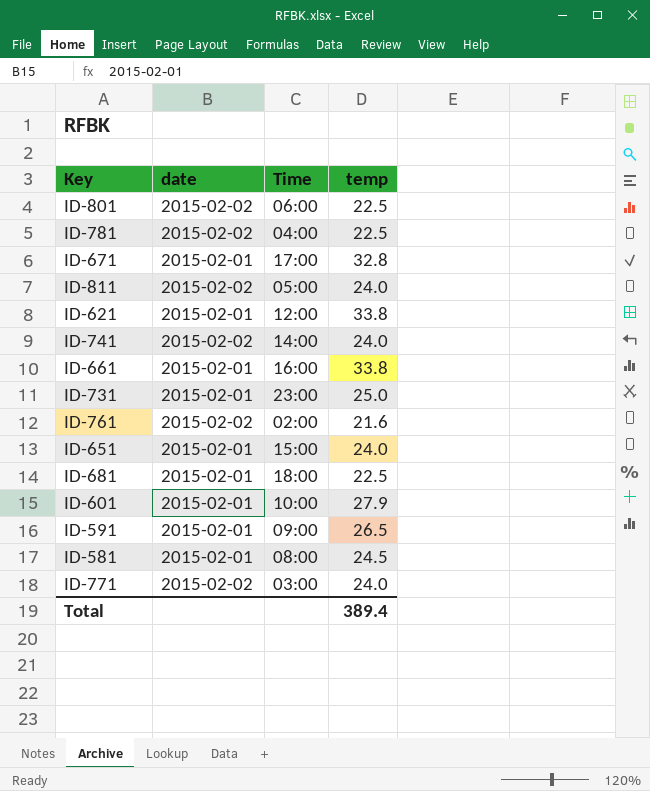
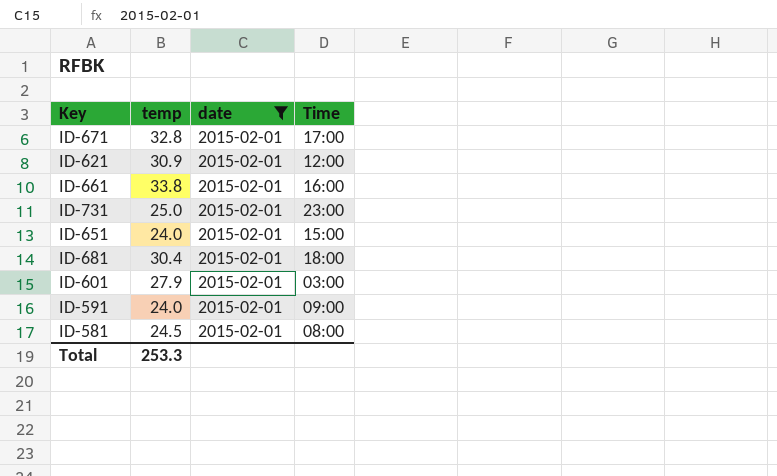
filter: none -> date = 2015-02-01
column temp | position: 4 -> 2
ID-621 | temp: 33.8 -> 30.9
ID-681 | temp: 22.5 -> 30.4
ID-601 | Time: 10:00 -> 03:00
ID-591 | temp: 26.5 -> 24.0
Total | temp: 389.4 -> 253.3

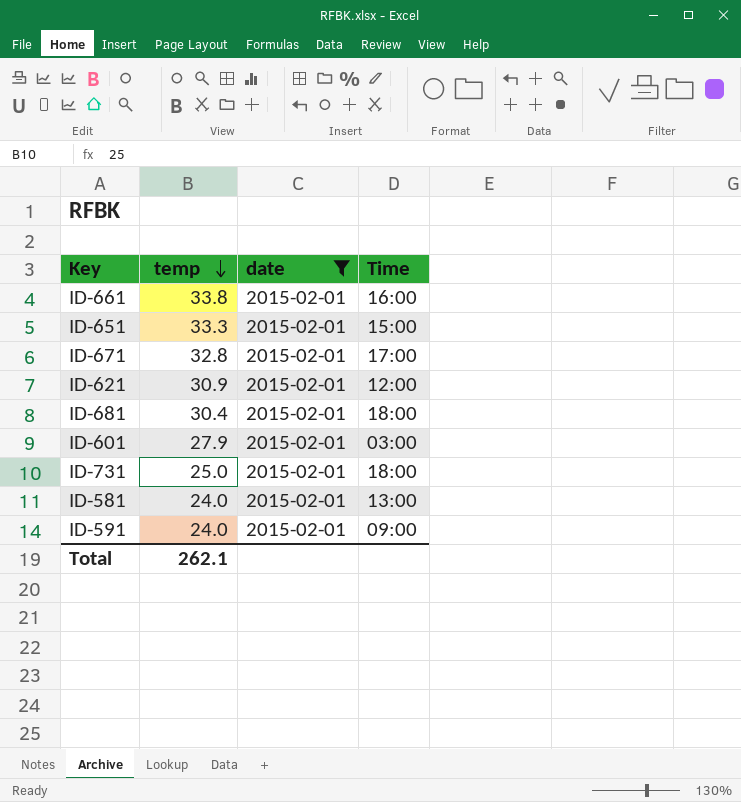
row order: none -> temp descending
ID-651 | temp: 24.0 -> 33.3
ID-731 | Time: 23:00 -> 18:00
ID-581 | temp: 24.5 -> 24.0
ID-581 | Time: 08:00 -> 13:00
Total | temp: 253.3 -> 262.1

